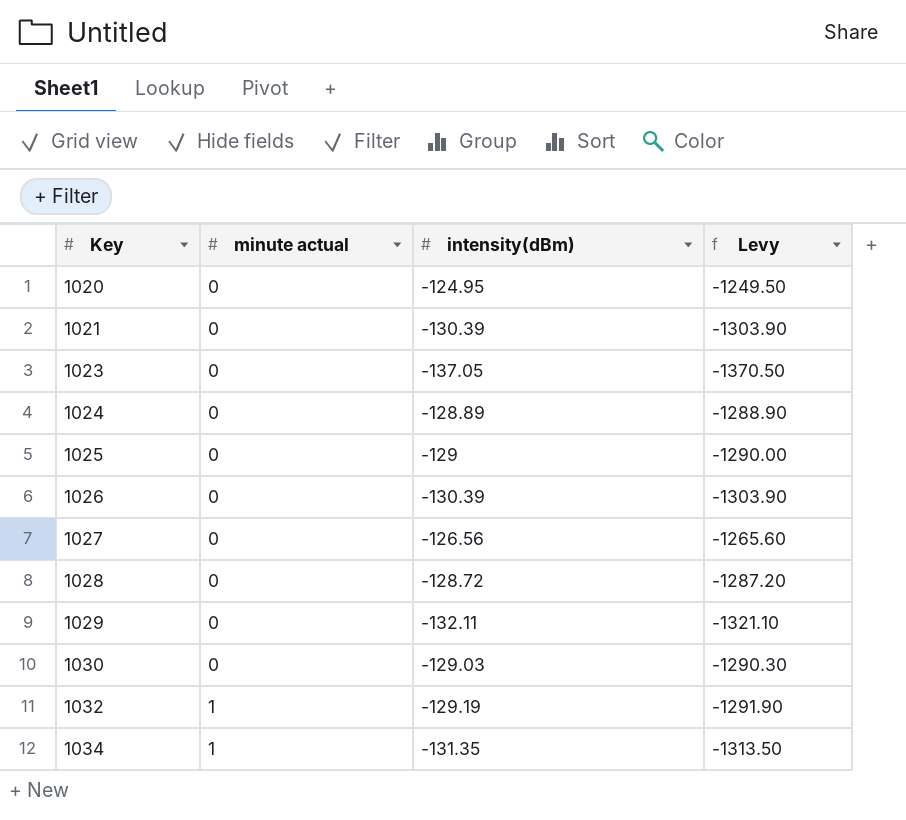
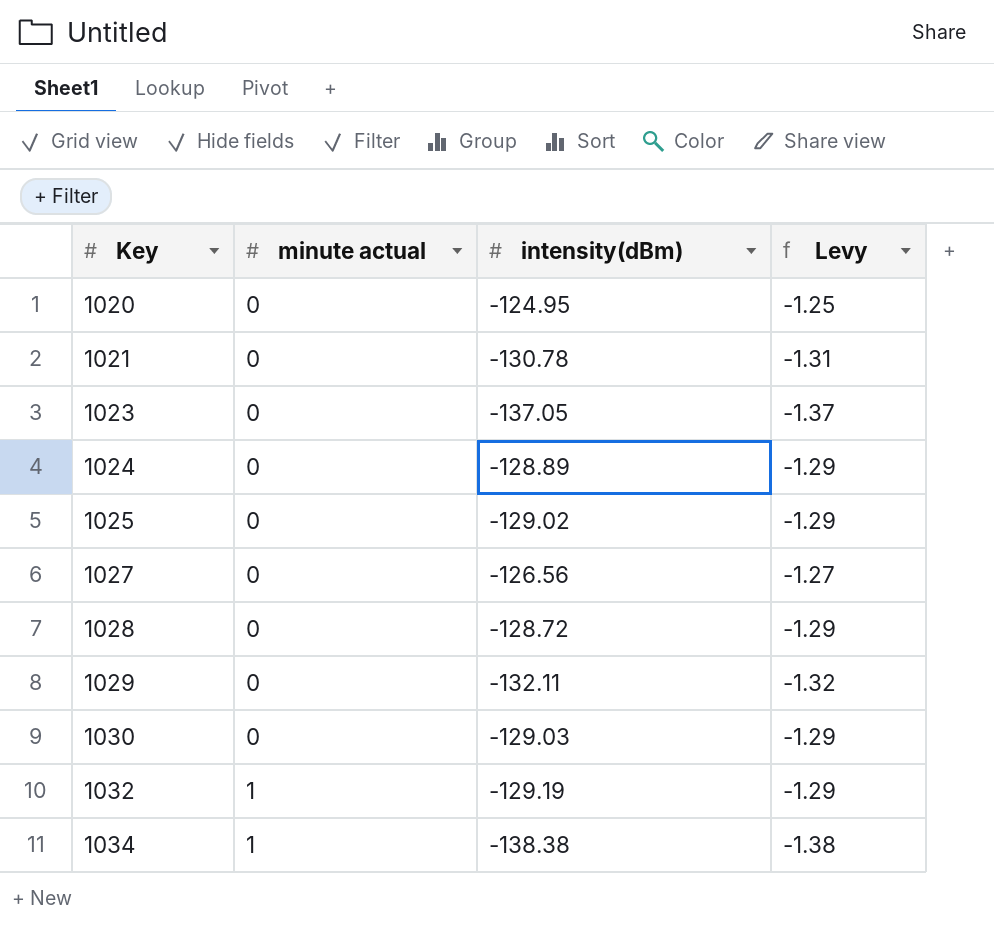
column Levy | formula: [intensity(dBm)] * 10 -> [intensity(dBm)] * 0.01
row 1026: 0 | -130.39 | -1303.90 -> none
1021 | intensity(dBm): -130.39 -> -130.78
1025 | intensity(dBm): -129 -> -129.02
1034 | intensity(dBm): -131.35 -> -138.38

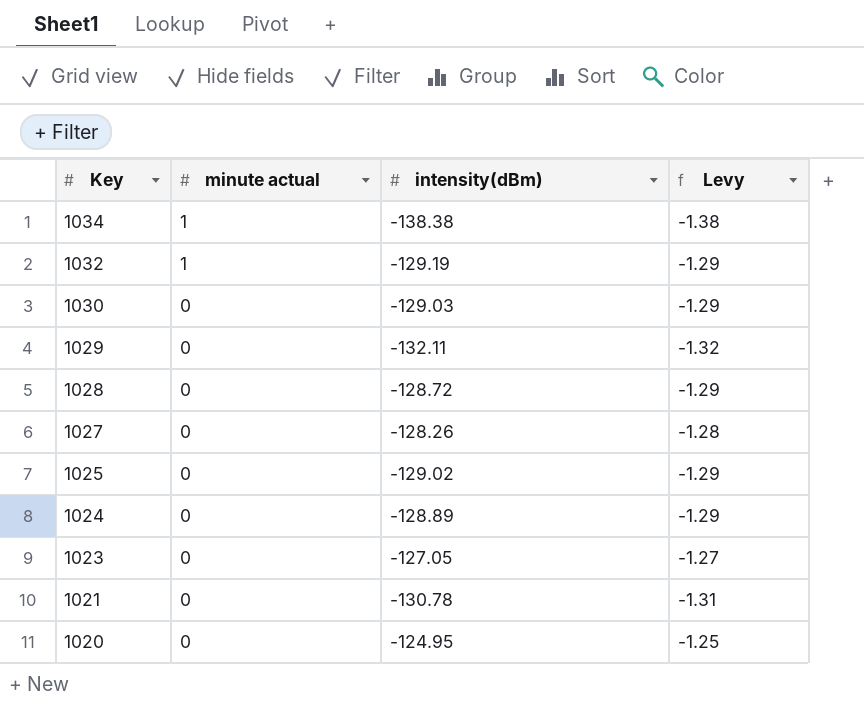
row order: Key ascending -> Key descending
1027 | intensity(dBm): -126.56 -> -128.26
1027 | Levy: -1.27 -> -1.28
1023 | intensity(dBm): -137.05 -> -127.05
1023 | Levy: -1.37 -> -1.27

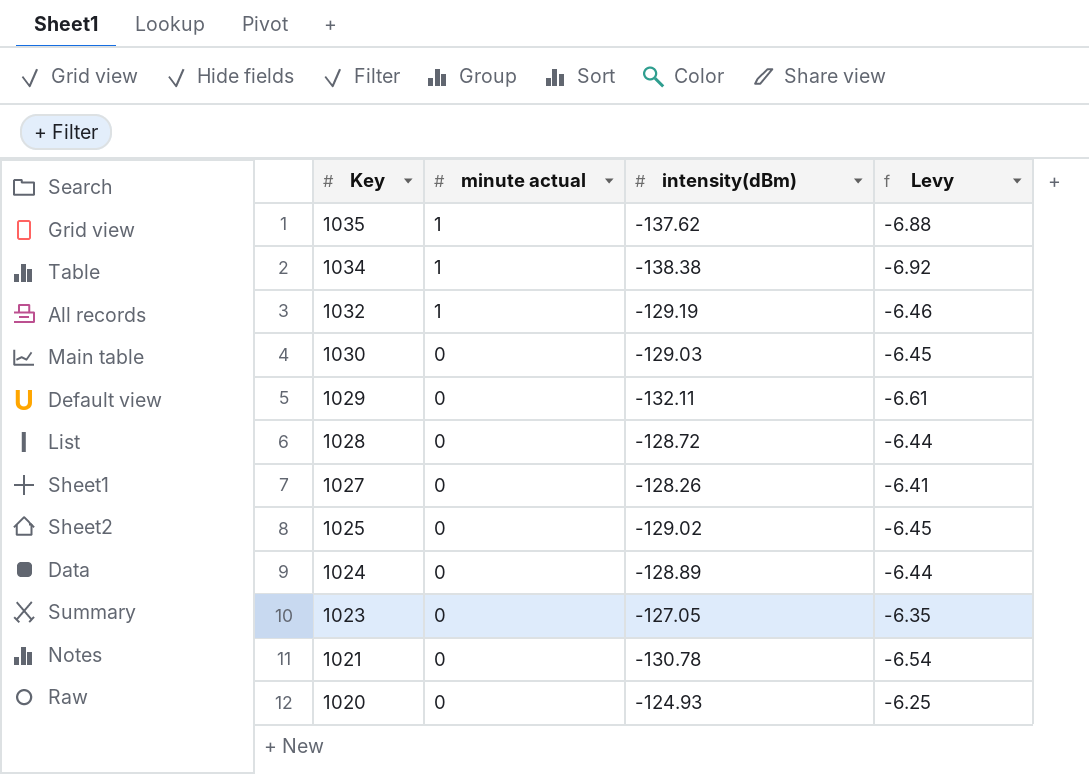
column Levy | formula: [intensity(dBm)] * 0.01 -> [intensity(dBm)] * 0.05
row 1035: none -> 1 | -137.62 | -6.88
1020 | intensity(dBm): -124.95 -> -124.93

